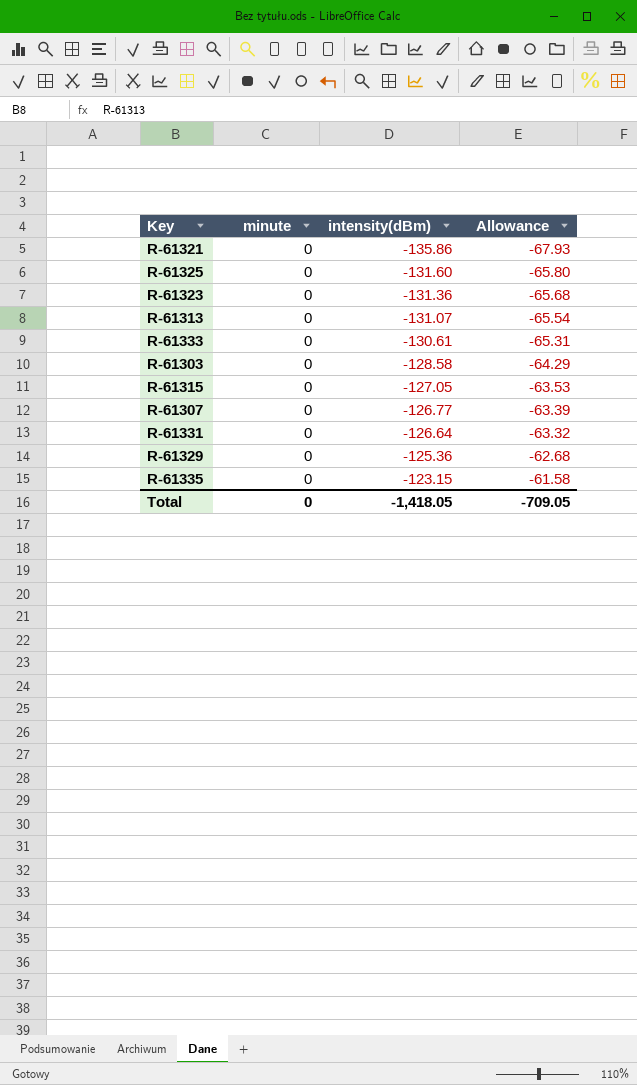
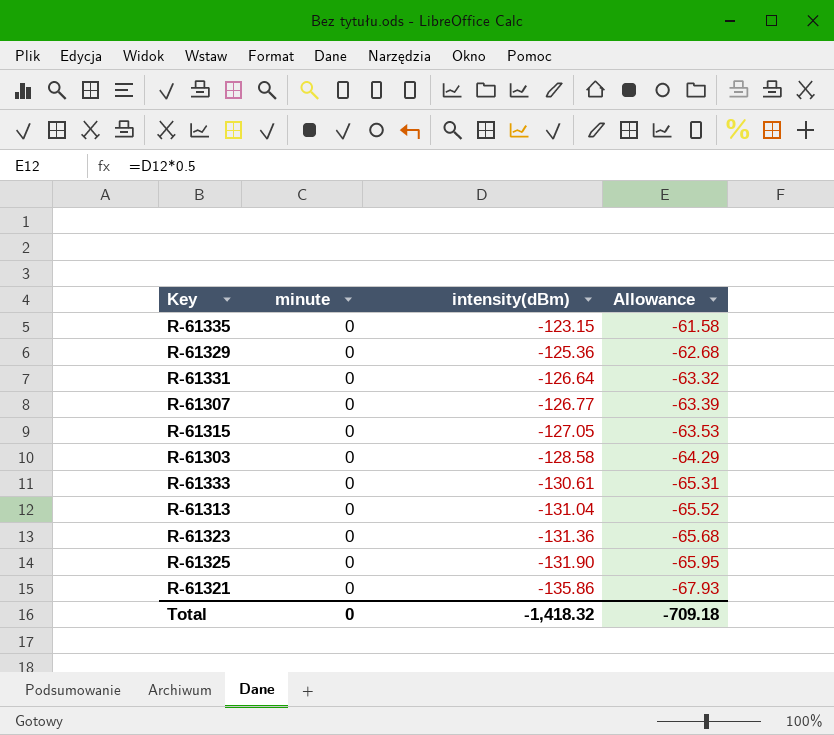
row order: intensity(dBm) ascending -> intensity(dBm) descending
R-61313 | intensity(dBm): -131.07 -> -131.04
R-61313 | Allowance: -65.54 -> -65.52
R-61325 | intensity(dBm): -131.60 -> -131.90
R-61325 | Allowance: -65.80 -> -65.95
Total | intensity(dBm): -1,418.05 -> -1,418.32
Total | Allowance: -709.05 -> -709.18

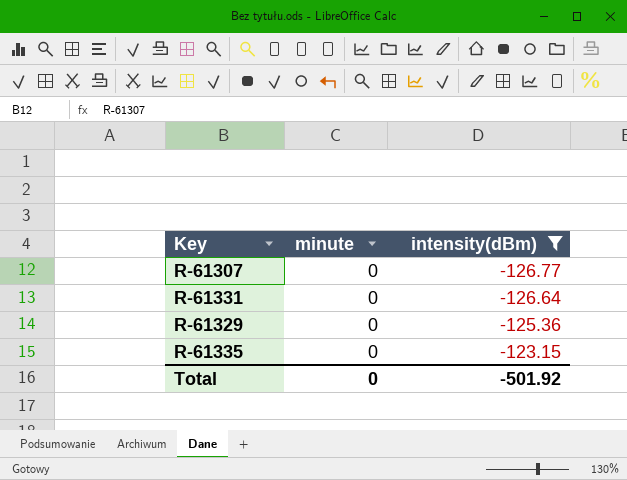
filter: none -> intensity(dBm) >= -126.77
row order: intensity(dBm) descending -> intensity(dBm) ascending
column Allowance | formula: [intensity(dBm)] * 0.5 -> none
Total | intensity(dBm): -1,418.32 -> -501.92

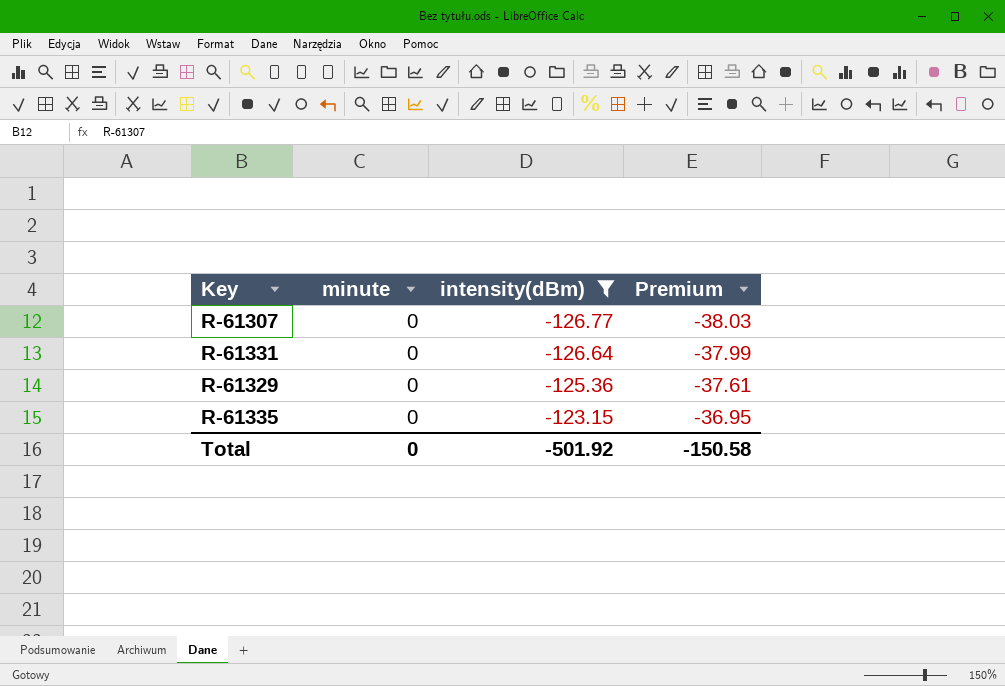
column Premium | formula: none -> [intensity(dBm)] * 0.3

